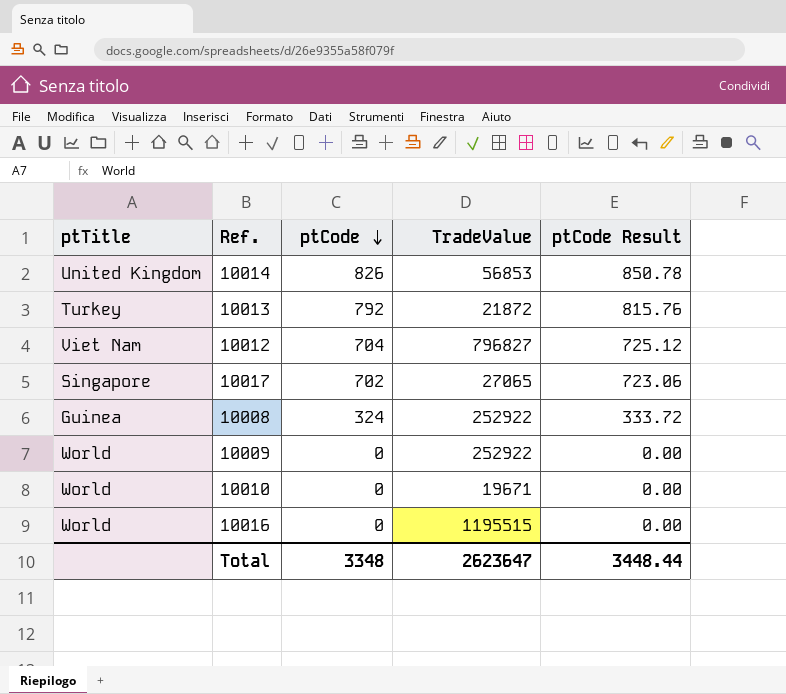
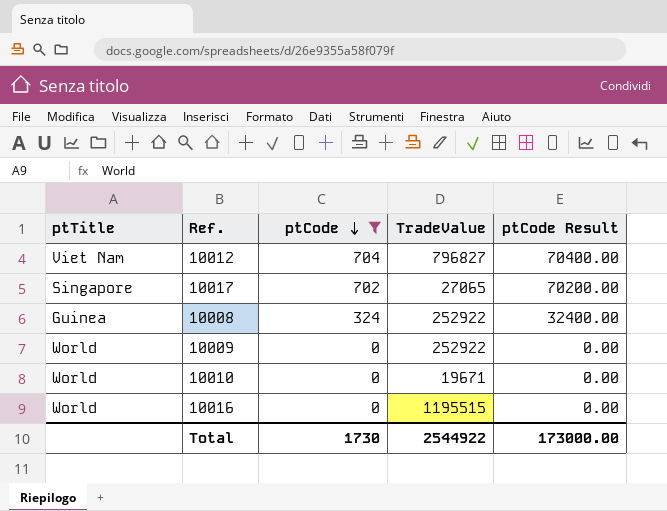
filter: none -> ptCode <= 704
column ptCode Result | formula: [ptCode] * 1.03 -> [ptCode] * 100
Total | ptCode: 3348 -> 1730
Total | TradeValue: 2623647 -> 2544922
Total | ptCode Result: 3448.44 -> 173000.00

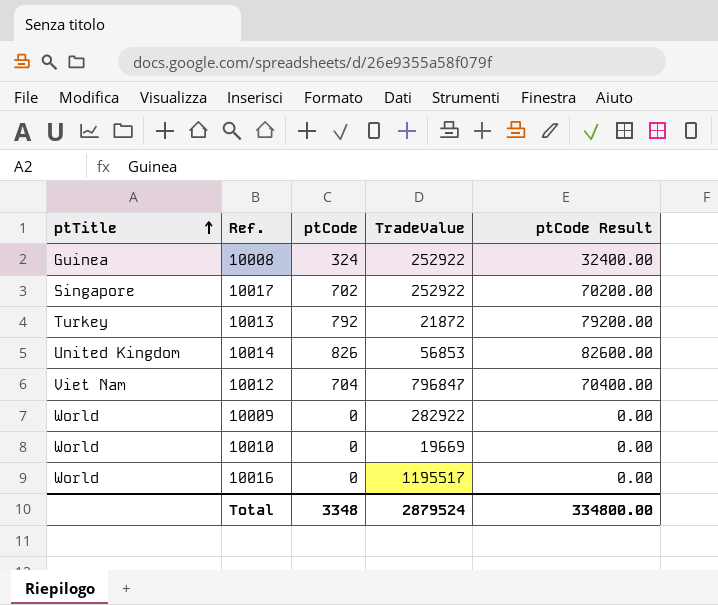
filter: ptCode <= 704 -> none
row order: ptCode descending -> ptTitle ascending
10017 | TradeValue: 27065 -> 252922
10012 | TradeValue: 796827 -> 796847
10009 | TradeValue: 252922 -> 282922
10010 | TradeValue: 19671 -> 19669
10016 | TradeValue: 1195515 -> 1195517
Total | ptCode: 1730 -> 3348
Total | TradeValue: 2544922 -> 2879524
Total | ptCode Result: 173000.00 -> 334800.00

